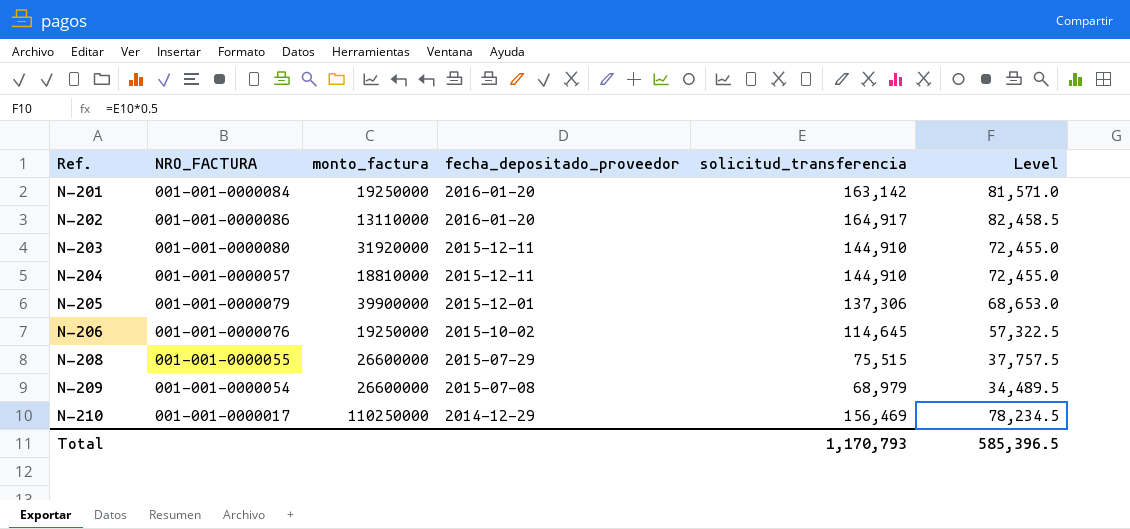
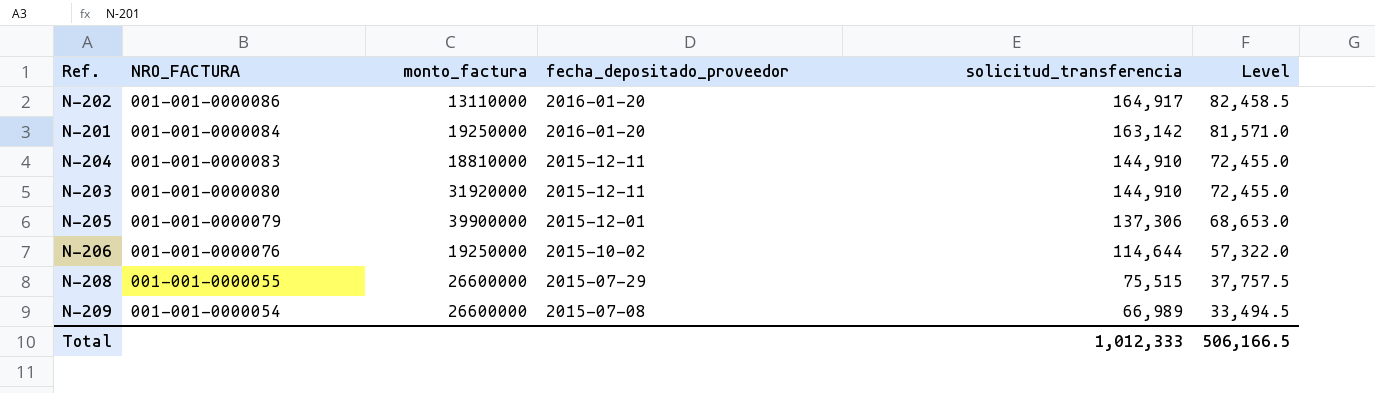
row order: Ref. ascending -> NRO_FACTURA descending
row N-210: 001-001-0000017 | 110250000 | 2014-12-29 | 156,469 | 78,234.5 -> none
N-204 | NRO_FACTURA: 001-001-0000057 -> 001-001-0000083
N-206 | solicitud_transferencia: 114,645 -> 114,644
N-206 | Level: 57,322.5 -> 57,322.0
N-209 | solicitud_transferencia: 68,979 -> 66,989
N-209 | Level: 34,489.5 -> 33,494.5
Total | solicitud_transferencia: 1,170,793 -> 1,012,333
Total | Level: 585,396.5 -> 506,166.5

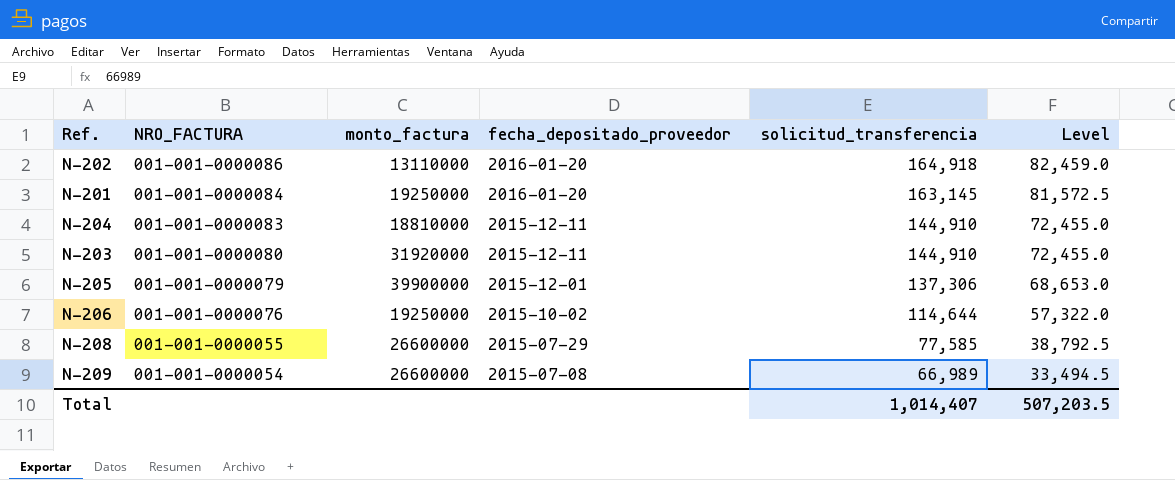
N-202 | solicitud_transferencia: 164,917 -> 164,918
N-202 | Level: 82,458.5 -> 82,459.0
N-201 | solicitud_transferencia: 163,142 -> 163,145
N-201 | Level: 81,571.0 -> 81,572.5
N-208 | solicitud_transferencia: 75,515 -> 77,585
N-208 | Level: 37,757.5 -> 38,792.5
Total | solicitud_transferencia: 1,012,333 -> 1,014,407
Total | Level: 506,166.5 -> 507,203.5

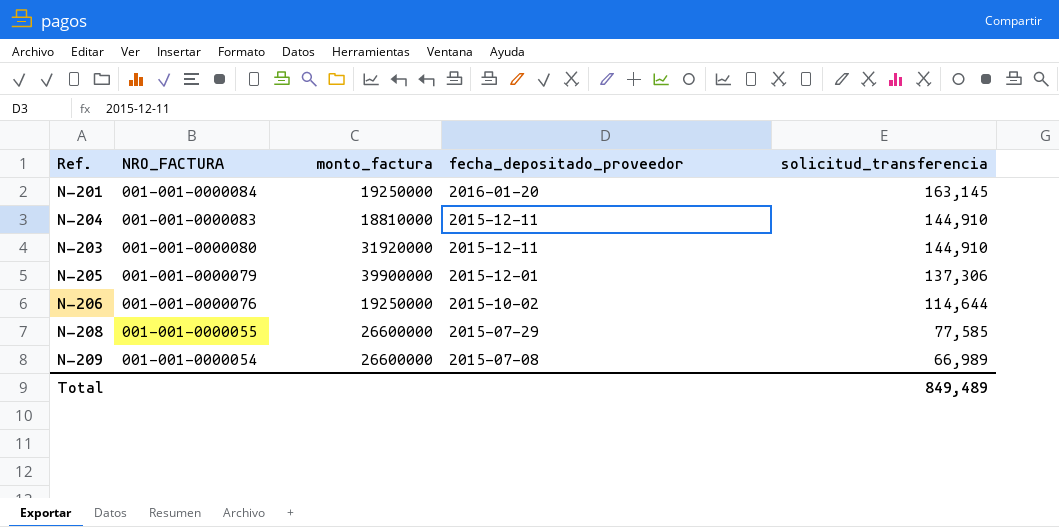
column Level | formula: [solicitud_transferencia] * 0.5 -> none
row N-202: 001-001-0000086 | 13110000 | 2016-01-20 | 164,918 | 82,459.0 -> none
Total | solicitud_transferencia: 1,014,407 -> 849,489

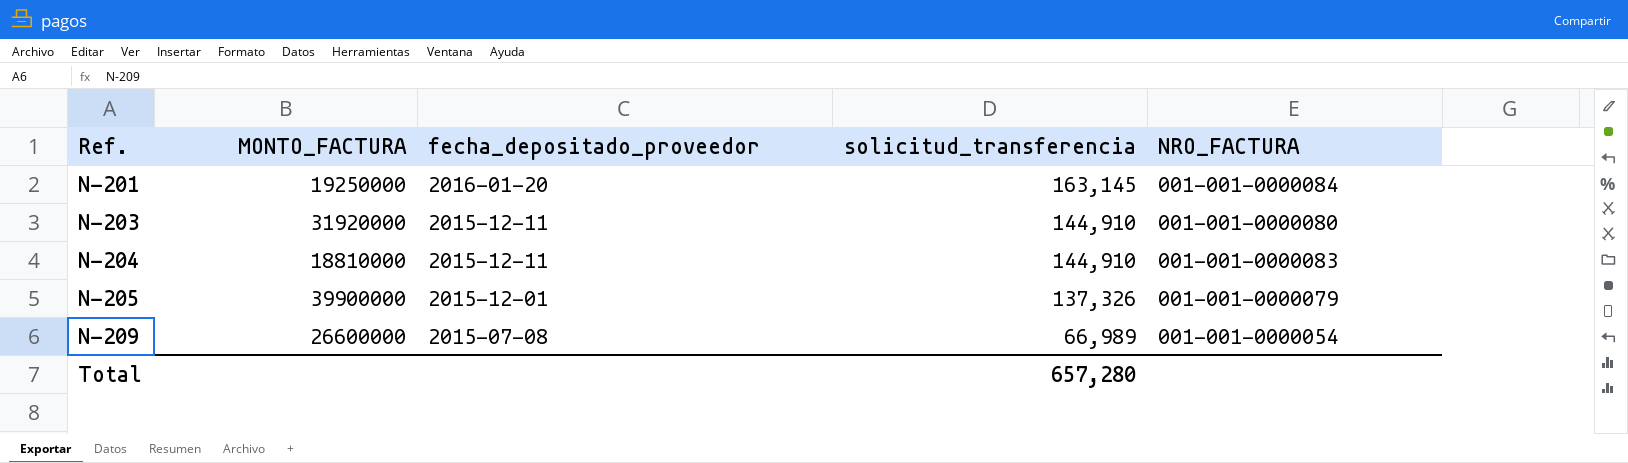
row order: NRO_FACTURA descending -> Ref. ascending
column name: monto_factura -> MONTO_FACTURA
column NRO_FACTURA | position: 2 -> 5
row N-206: 001-001-0000076 | 19250000 | 2015-10-02 | 114,644 -> none
row N-208: 001-001-0000055 | 26600000 | 2015-07-29 | 77,585 -> none
N-205 | solicitud_transferencia: 137,306 -> 137,326
Total | solicitud_transferencia: 849,489 -> 657,280

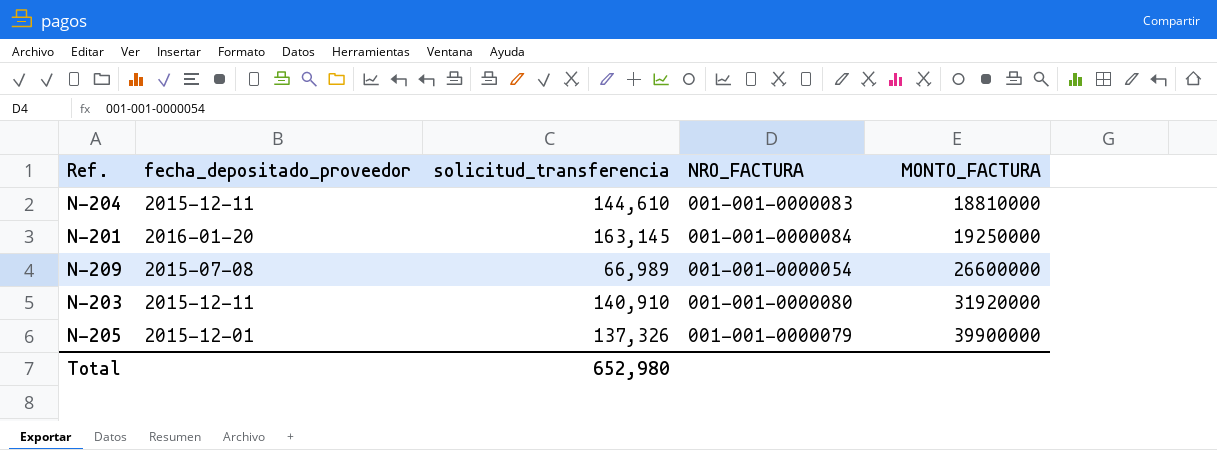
row order: Ref. ascending -> MONTO_FACTURA ascending
column MONTO_FACTURA | position: 2 -> 5
N-204 | solicitud_transferencia: 144,910 -> 144,610
N-203 | solicitud_transferencia: 144,910 -> 140,910
Total | solicitud_transferencia: 657,280 -> 652,980

